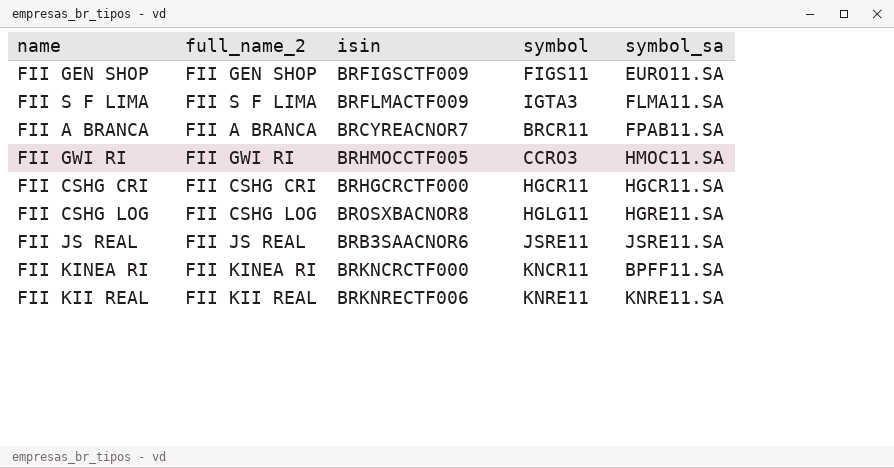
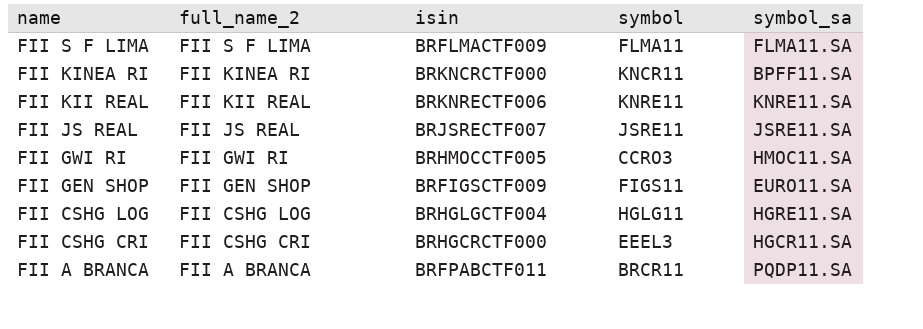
row order: none -> name descending
FII S F LIMA | symbol: IGTA3 -> FLMA11
FII JS REAL | isin: BRB3SAACNOR6 -> BRJSRECTF007
FII CSHG LOG | isin: BROSXBACNOR8 -> BRHGLGCTF004
FII CSHG CRI | symbol: HGCR11 -> EEEL3
FII A BRANCA | isin: BRCYREACNOR7 -> BRFPABCTF011
FII A BRANCA | symbol_sa: FPAB11.SA -> PQDP11.SA

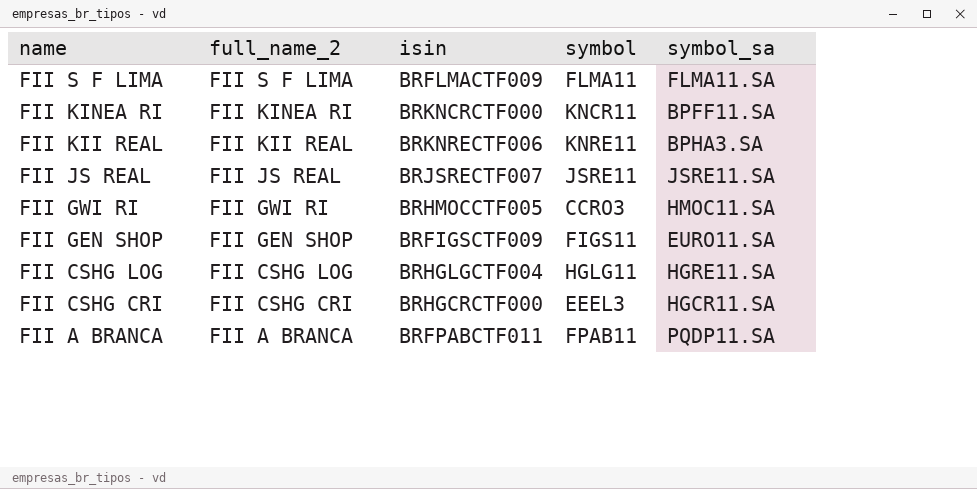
FII KII REAL | symbol_sa: KNRE11.SA -> BPHA3.SA
FII A BRANCA | symbol: BRCR11 -> FPAB11

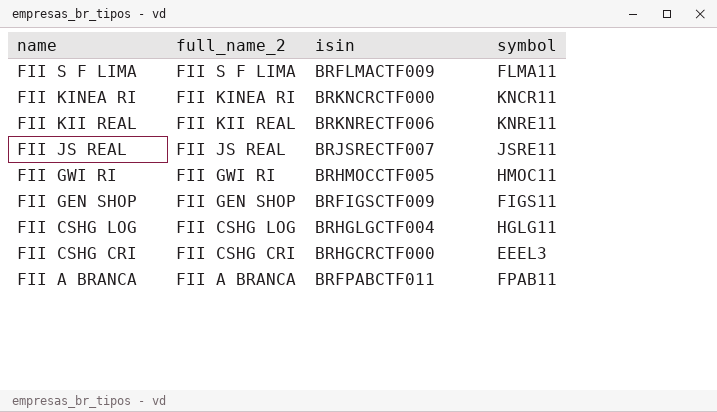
column symbol_sa | position: 5 -> none
FII GWI RI | symbol: CCRO3 -> HMOC11

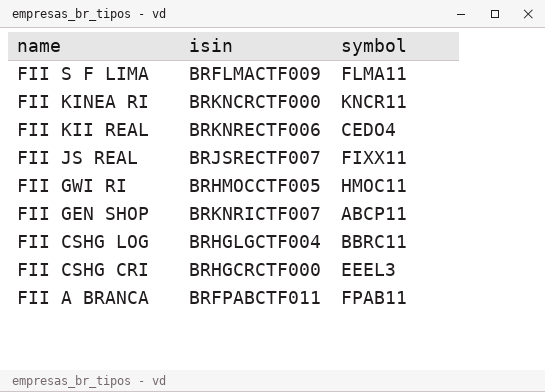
column full_name_2 | position: 2 -> none
FII KII REAL | symbol: KNRE11 -> CEDO4
FII JS REAL | symbol: JSRE11 -> FIXX11
FII GEN SHOP | isin: BRFIGSCTF009 -> BRKNRICTF007
FII GEN SHOP | symbol: FIGS11 -> ABCP11
FII CSHG LOG | symbol: HGLG11 -> BBRC11

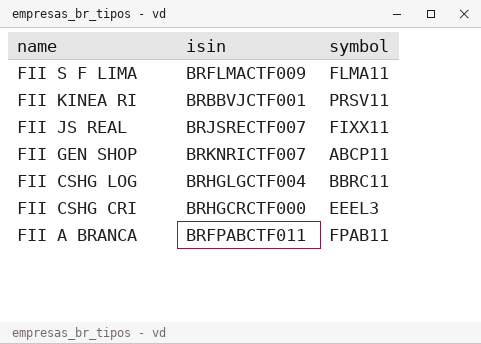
row FII KII REAL: BRKNRECTF006 | CEDO4 -> none
row FII GWI RI: BRHMOCCTF005 | HMOC11 -> none
FII KINEA RI | isin: BRKNCRCTF000 -> BRBBVJCTF001
FII KINEA RI | symbol: KNCR11 -> PRSV11

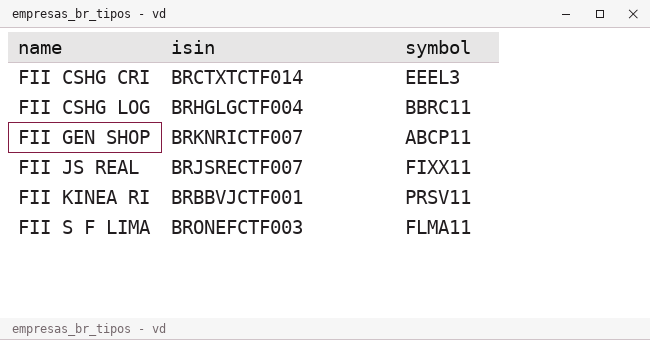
row order: name descending -> name ascending
row FII A BRANCA: BRFPABCTF011 | FPAB11 -> none
FII CSHG CRI | isin: BRHGCRCTF000 -> BRCTXTCTF014
FII S F LIMA | isin: BRFLMACTF009 -> BRONEFCTF003

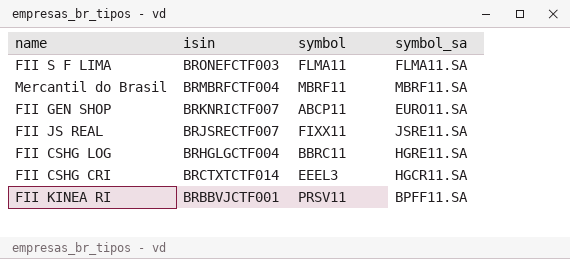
row order: name ascending -> isin descending
column symbol_sa | position: none -> 4
row Mercantil do Brasil: none -> BRMBRFCTF004 | MBRF11 | MBRF11.SA

